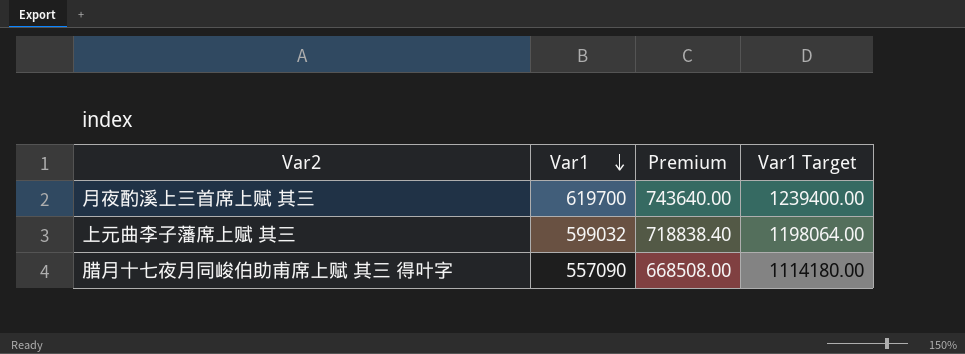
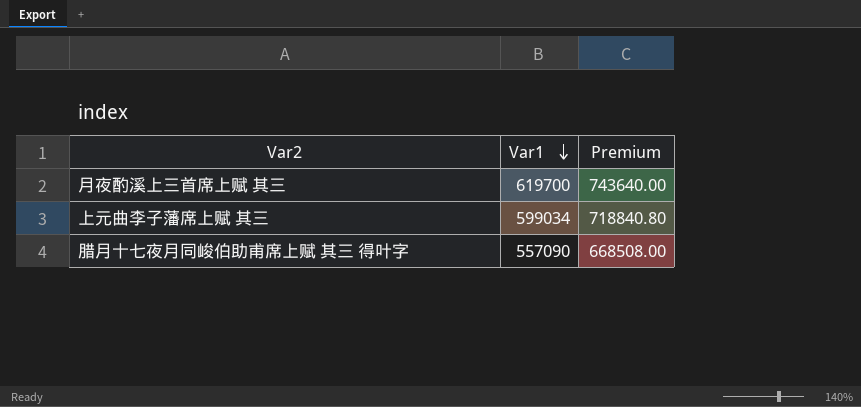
column Var1 Target | formula: [Var1] * 2 -> none
上元曲李子藩席上赋 其三 | Var1: 599032 -> 599034
上元曲李子藩席上赋 其三 | Premium: 718838.40 -> 718840.80

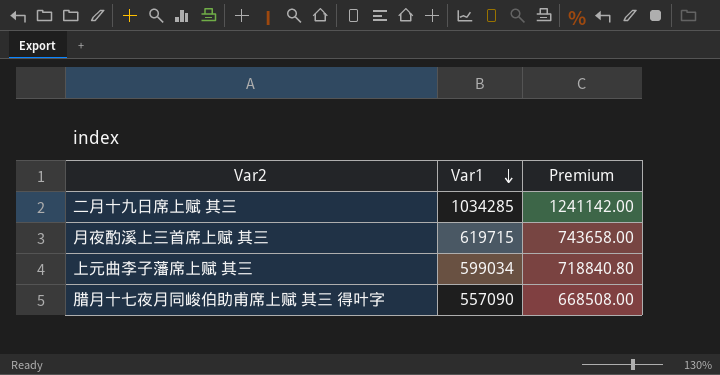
row 二月十九日席上赋 其三: none -> 1034285 | 1241142.00
月夜酌溪上三首席上赋 其三 | Var1: 619700 -> 619715
月夜酌溪上三首席上赋 其三 | Premium: 743640.00 -> 743658.00

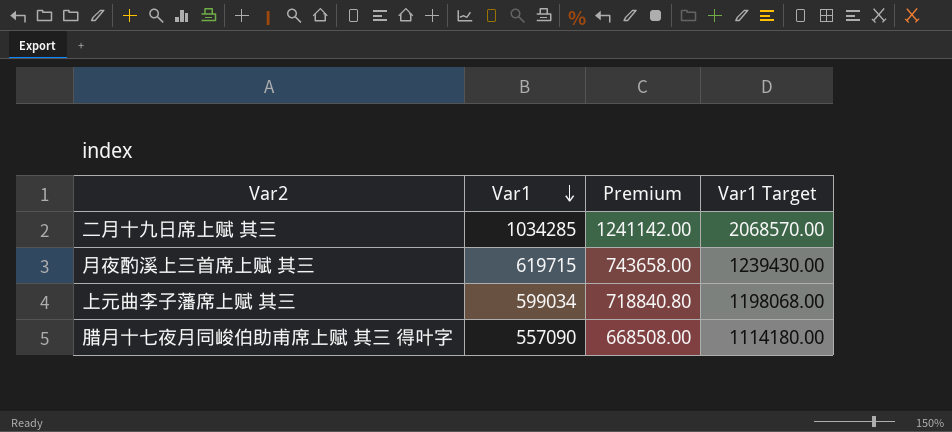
column Var1 Target | formula: none -> [Var1] * 2

